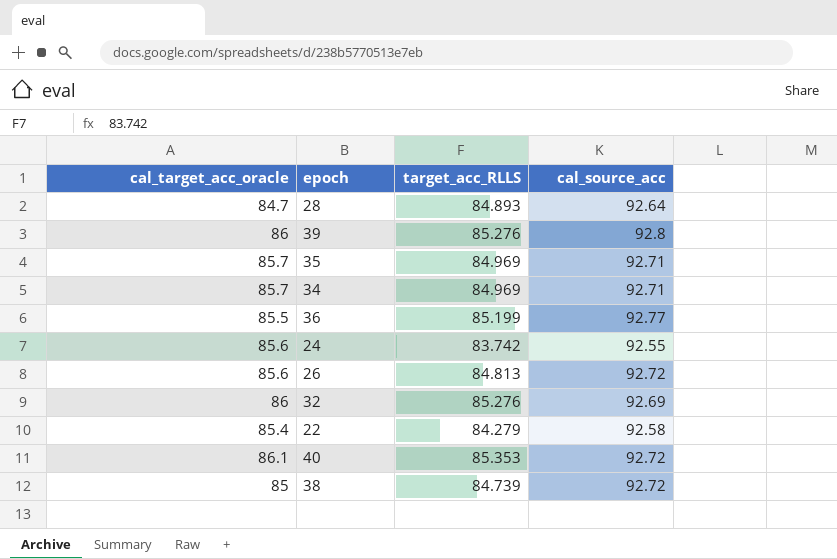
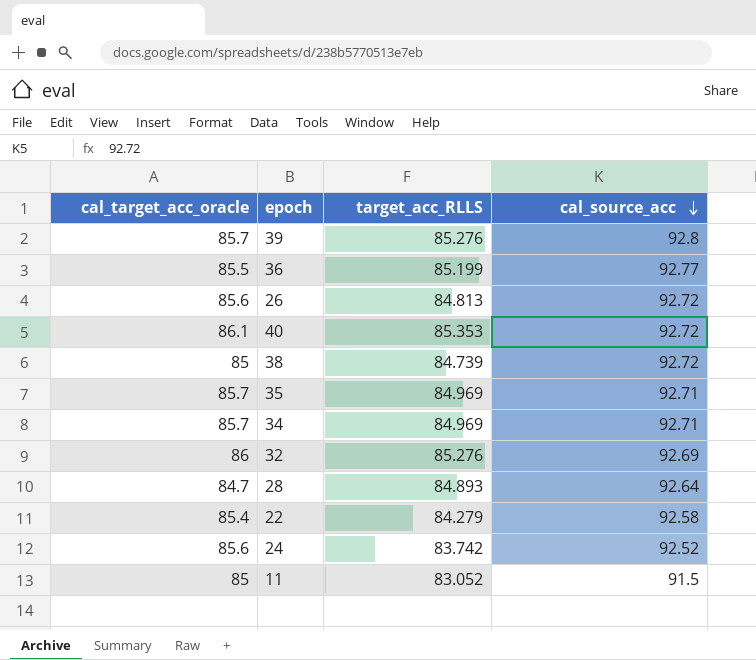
row order: none -> cal_source_acc descending
39 | cal_target_acc_oracle: 86 -> 85.7
24 | cal_source_acc: 92.55 -> 92.52
row 11: none -> 85 | 83.052 | 91.5

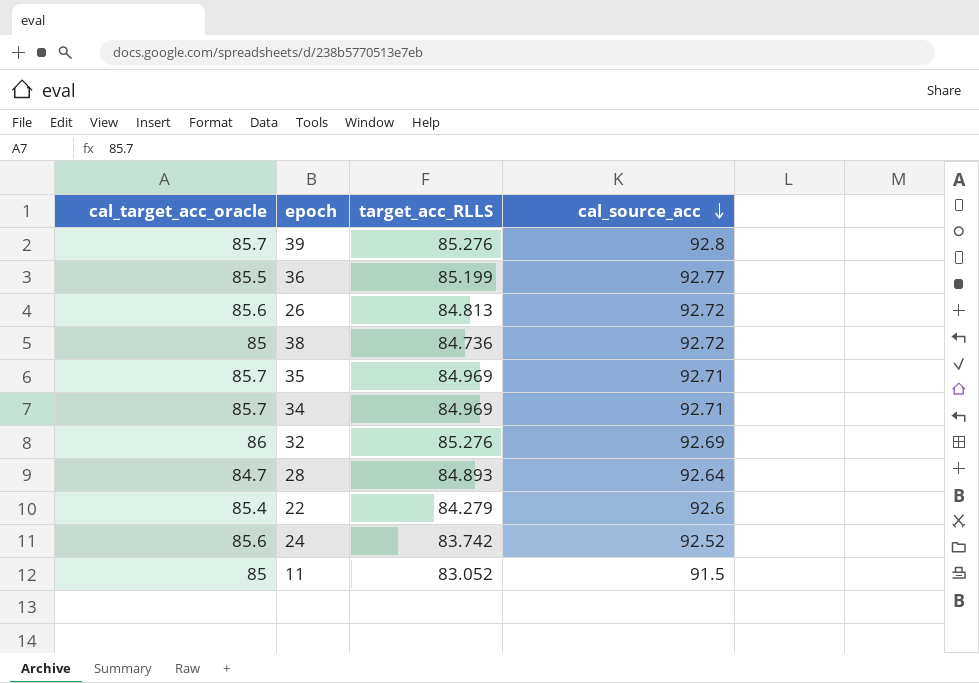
row 40: 86.1 | 85.353 | 92.72 -> none
38 | target_acc_RLLS: 84.739 -> 84.736
22 | cal_source_acc: 92.58 -> 92.6

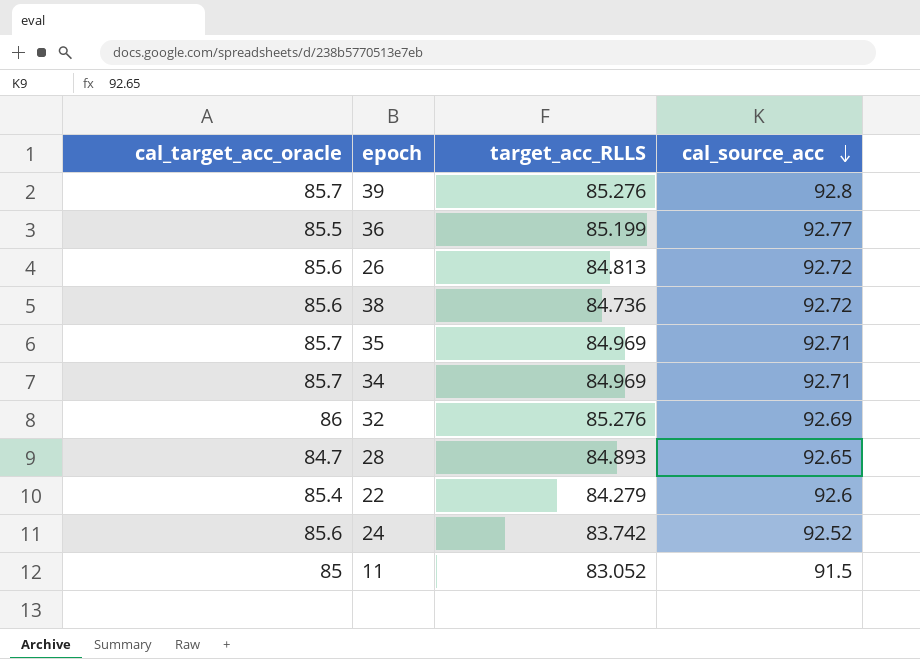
38 | cal_target_acc_oracle: 85 -> 85.6
28 | cal_source_acc: 92.64 -> 92.65

